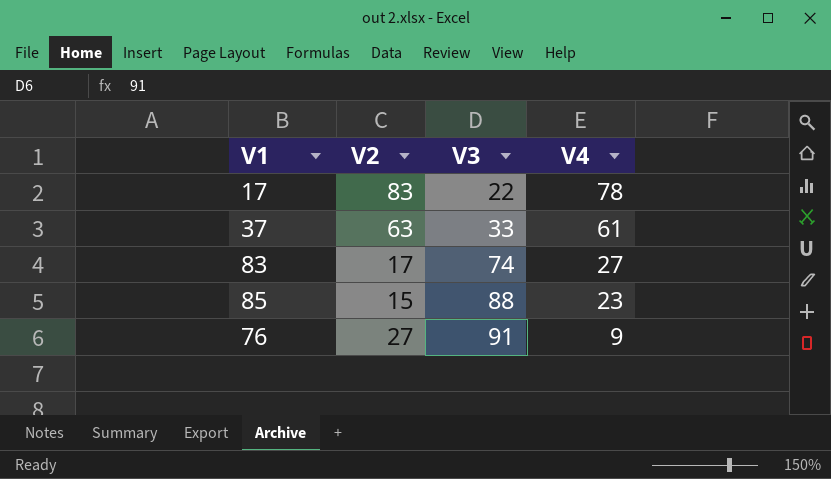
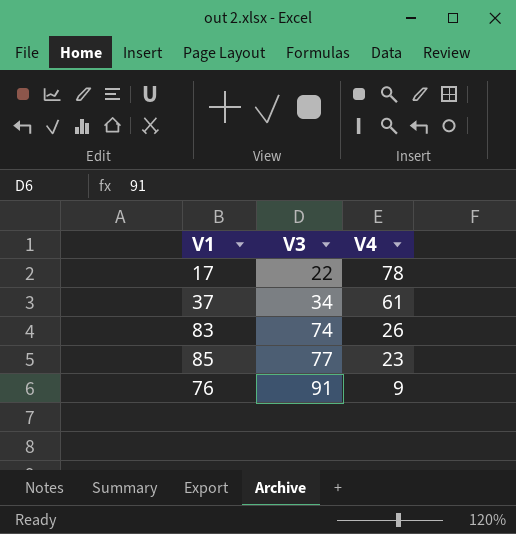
column V2 | position: 2 -> none
37 | V3: 33 -> 34
83 | V4: 27 -> 26
85 | V3: 88 -> 77

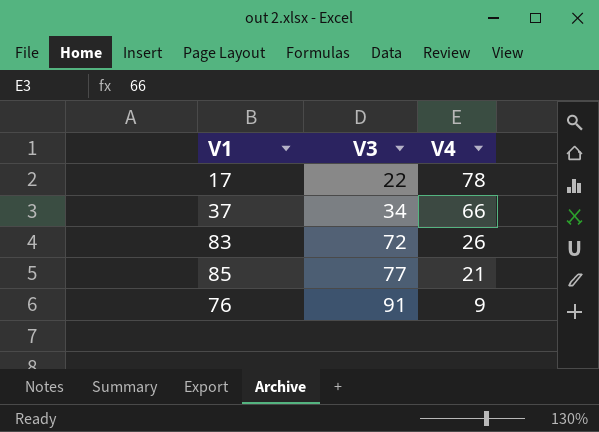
37 | V4: 61 -> 66
83 | V3: 74 -> 72
85 | V4: 23 -> 21

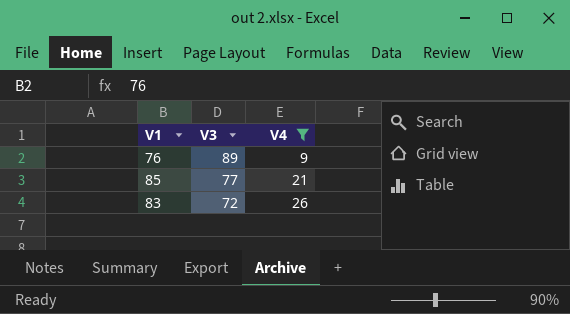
filter: none -> V4 <= 26
row order: V3 ascending -> V3 descending
76 | V3: 91 -> 89

